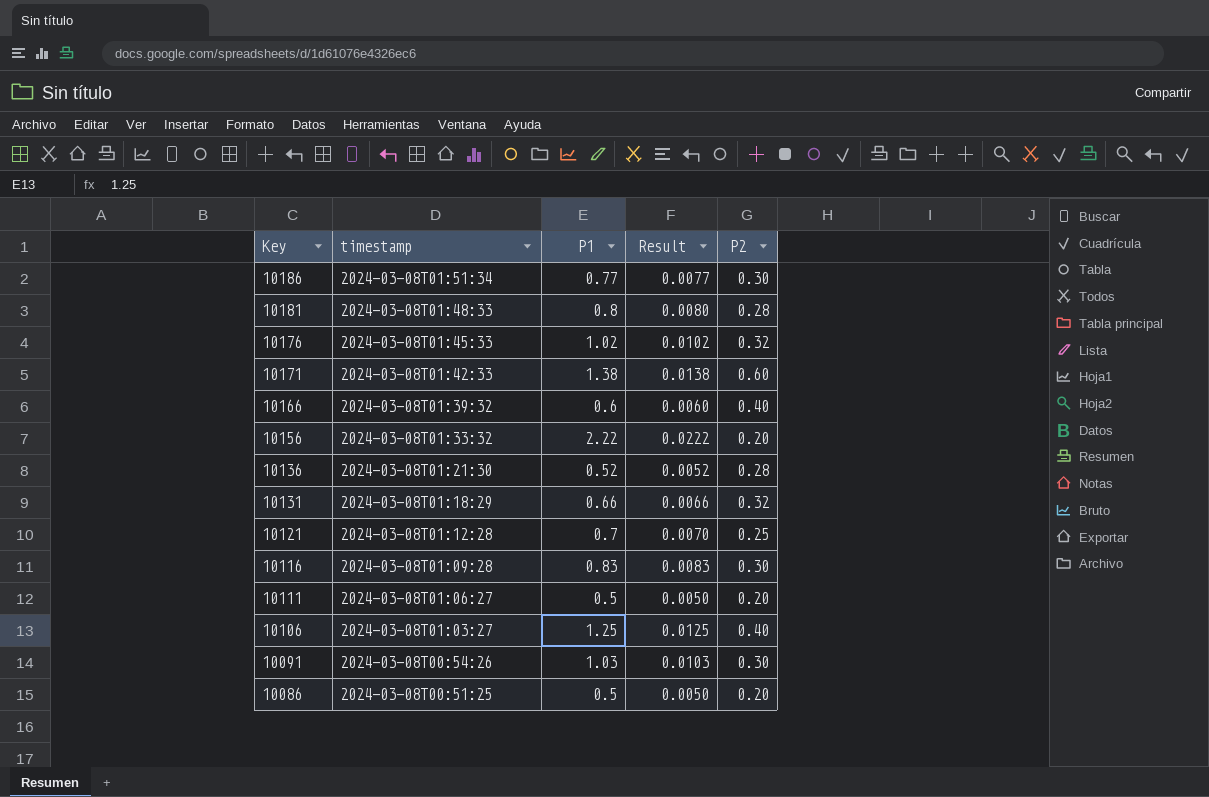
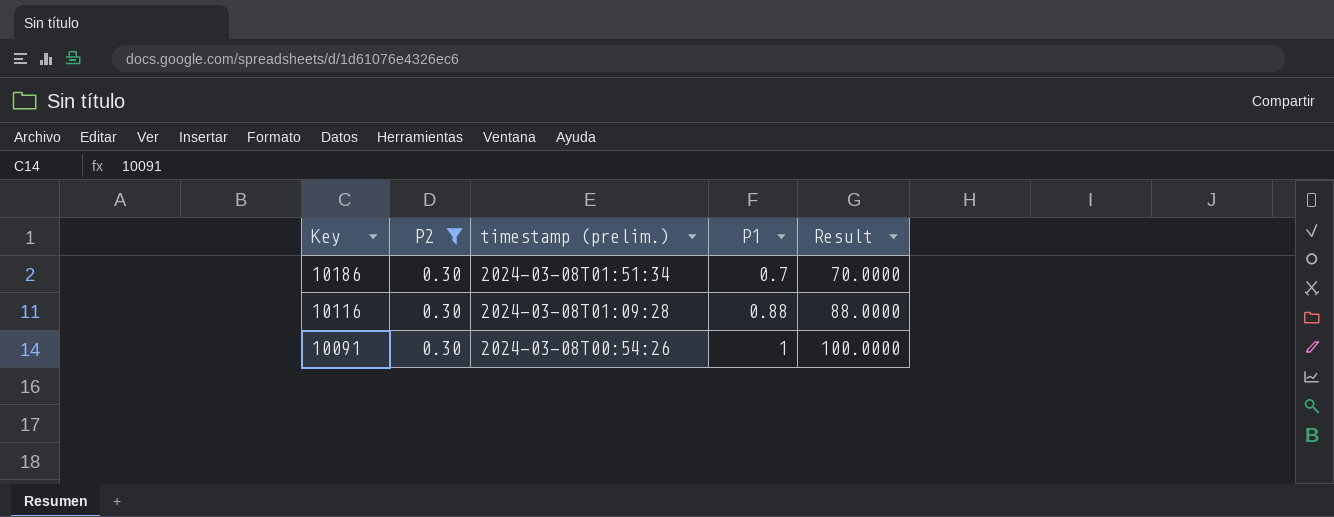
filter: none -> P2 = 0.30
column P2 | position: 5 -> 2
column name: timestamp -> timestamp (prelim.)
column Result | formula: [P1] * 0.01 -> [P1] * 100
10186 | P1: 0.77 -> 0.7
10116 | P1: 0.83 -> 0.88
10091 | P1: 1.03 -> 1

